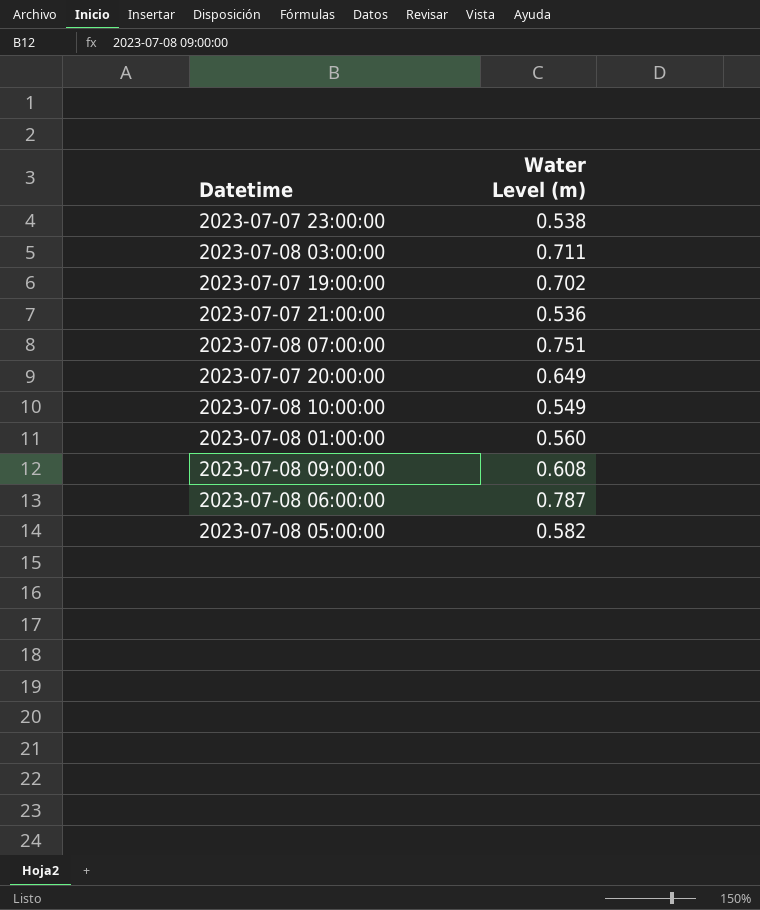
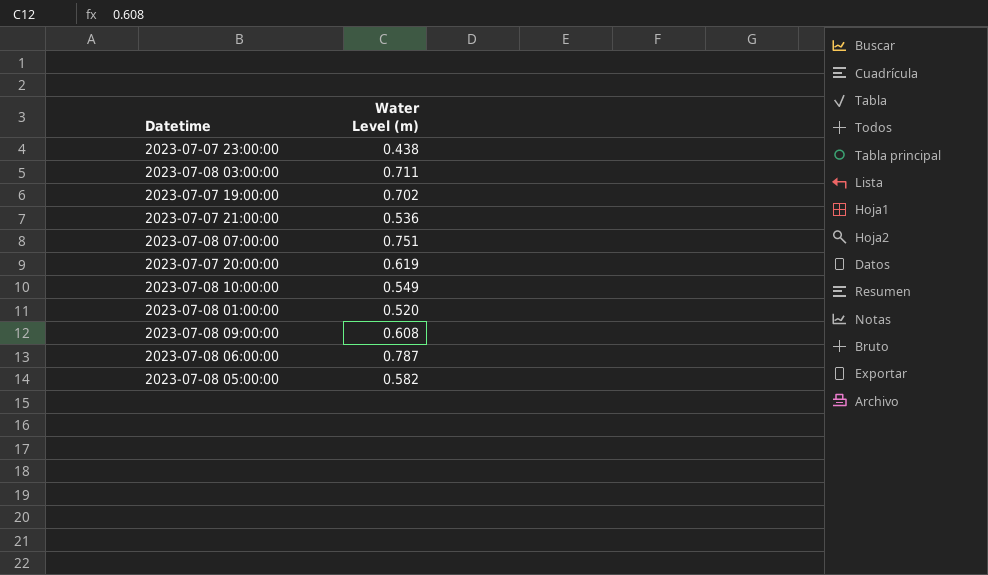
2023-07-07 23:00:00 | Water Level (m): 0.538 -> 0.438
2023-07-07 20:00:00 | Water Level (m): 0.649 -> 0.619
2023-07-08 01:00:00 | Water Level (m): 0.560 -> 0.520

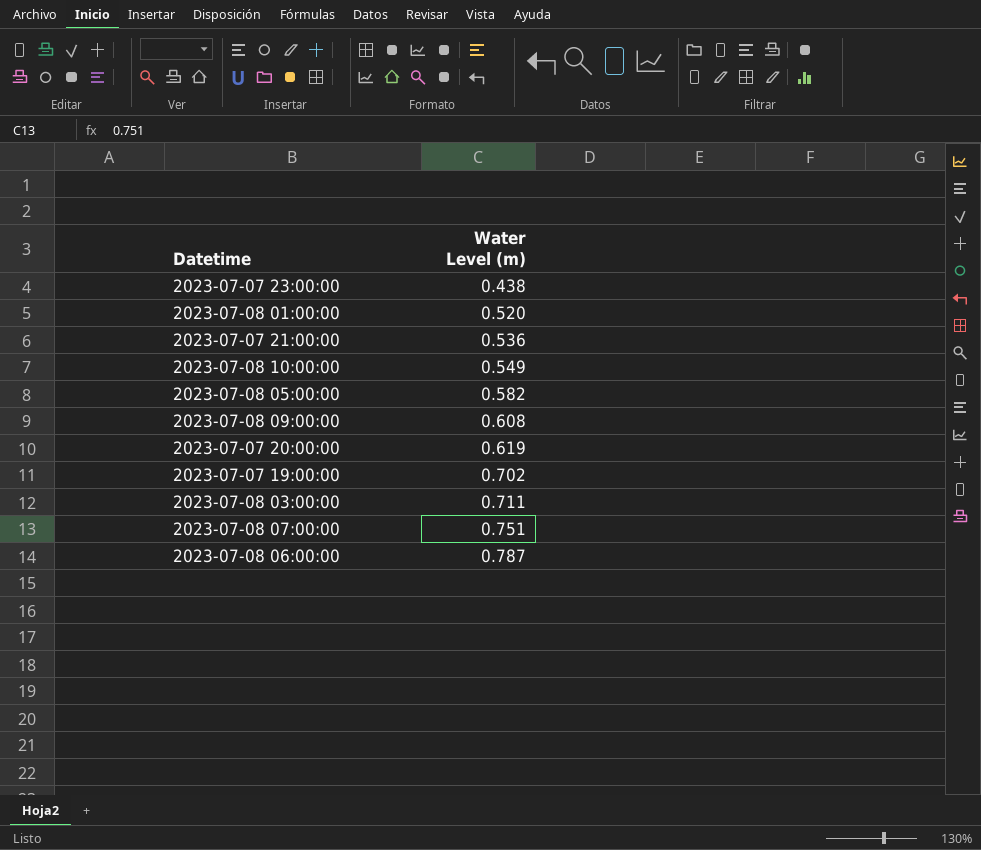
row order: none -> Water Level (m) ascending

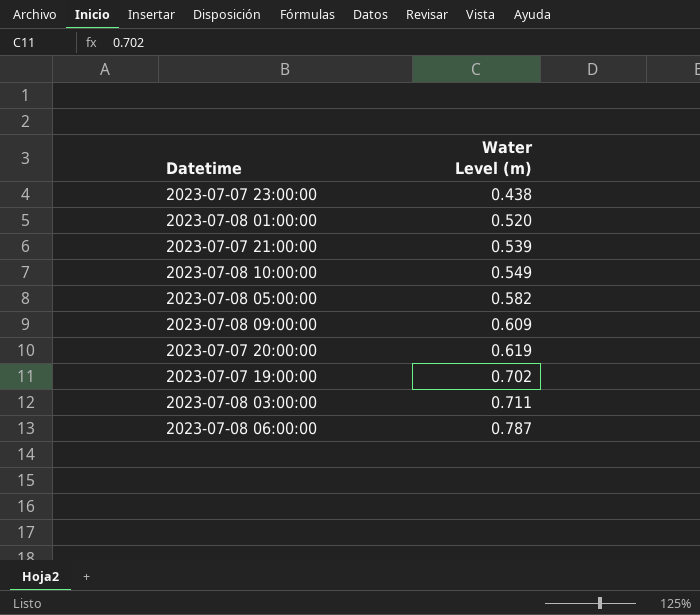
row 2023-07-08 07:00:00: 0.751 -> none
2023-07-07 21:00:00 | Water Level (m): 0.536 -> 0.539
2023-07-08 09:00:00 | Water Level (m): 0.608 -> 0.609

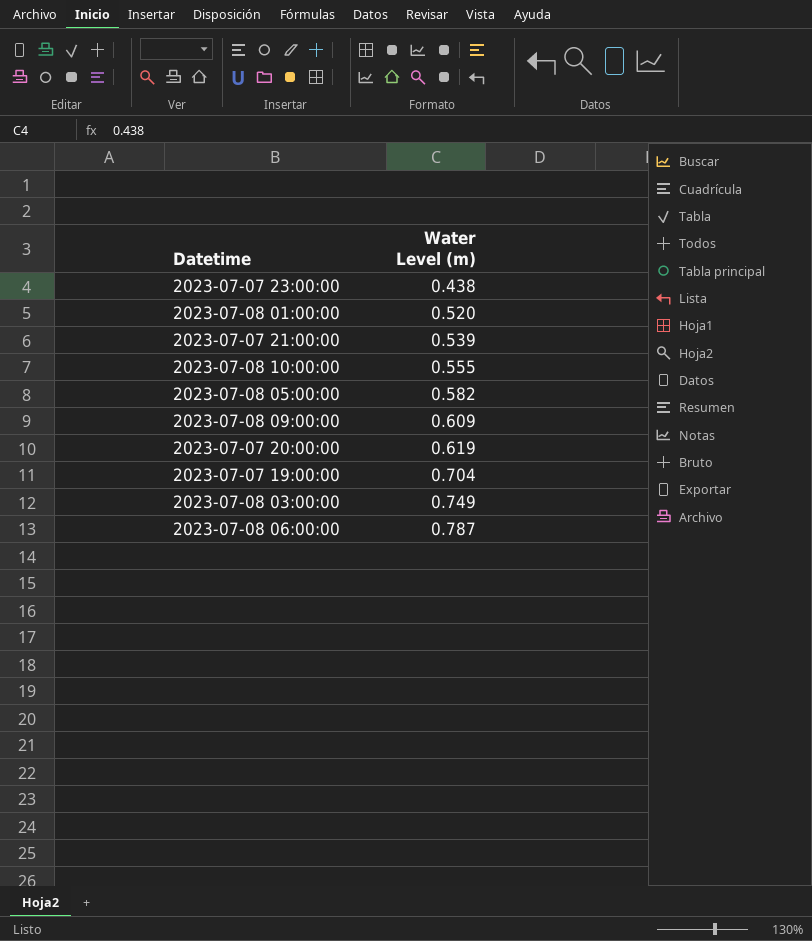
2023-07-08 10:00:00 | Water Level (m): 0.549 -> 0.555
2023-07-07 19:00:00 | Water Level (m): 0.702 -> 0.704
2023-07-08 03:00:00 | Water Level (m): 0.711 -> 0.749

